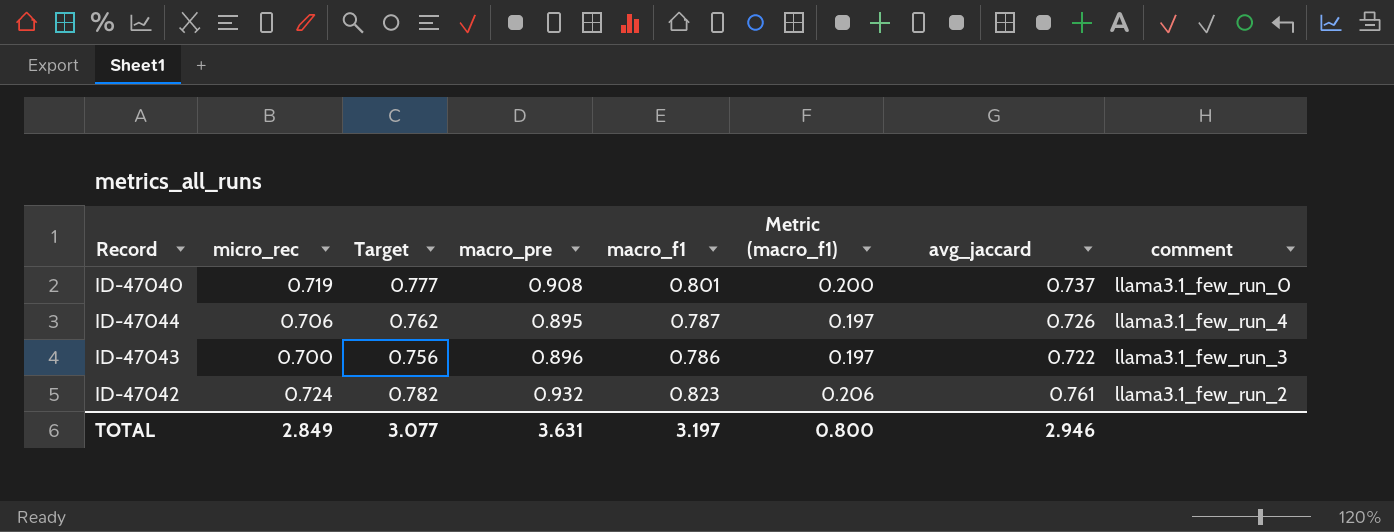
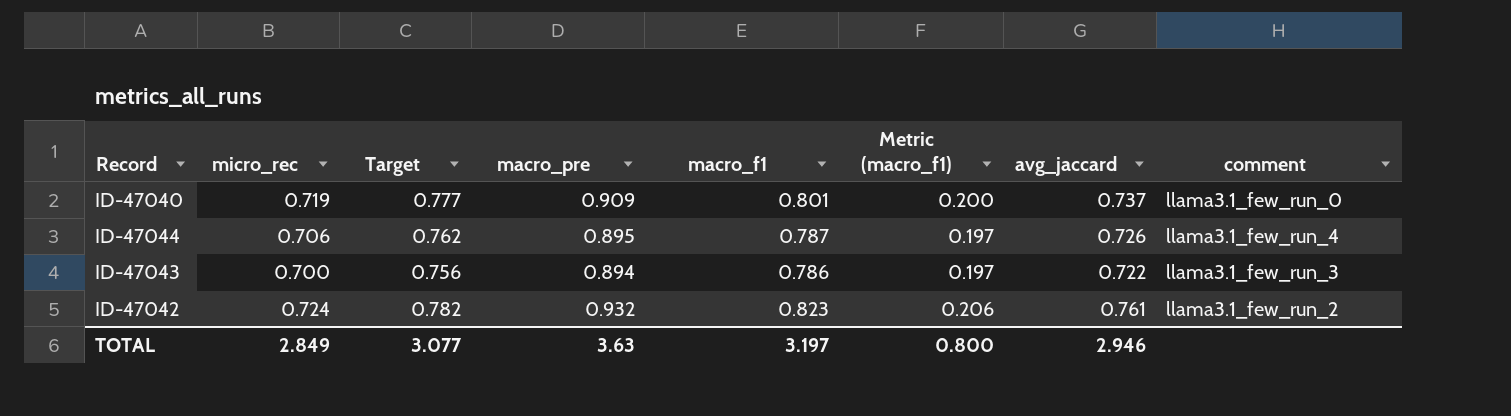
ID-47040 | macro_pre: 0.908 -> 0.909
ID-47043 | macro_pre: 0.896 -> 0.894
TOTAL | macro_pre: 3.631 -> 3.63

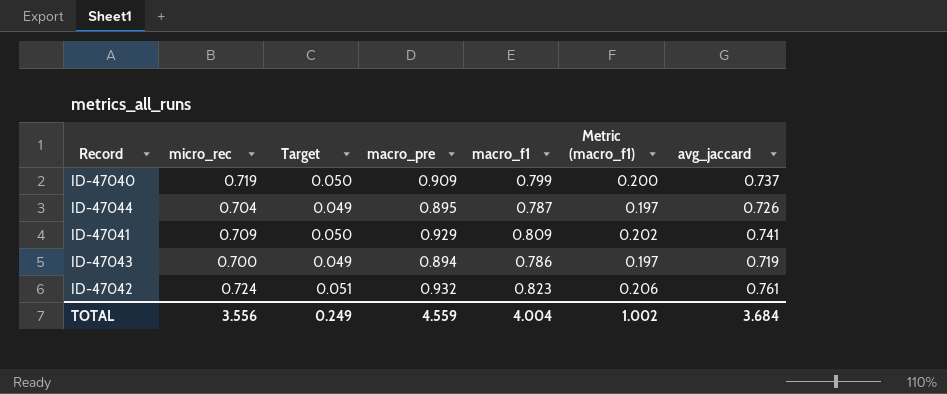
column comment | position: 8 -> none
column Target | formula: [micro_rec] * 1.08 -> [micro_rec] * 0.07
ID-47040 | macro_f1: 0.801 -> 0.799
ID-47044 | micro_rec: 0.706 -> 0.704
row ID-47041: none -> 0.709 | 0.050 | 0.929 | 0.809 | 0.202 | 0.741
ID-47043 | avg_jaccard: 0.722 -> 0.719
TOTAL | micro_rec: 2.849 -> 3.556
TOTAL | Target: 3.077 -> 0.249
TOTAL | macro_pre: 3.63 -> 4.559
TOTAL | macro_f1: 3.197 -> 4.004
TOTAL | Metric (macro_f1): 0.800 -> 1.002
TOTAL | avg_jaccard: 2.946 -> 3.684

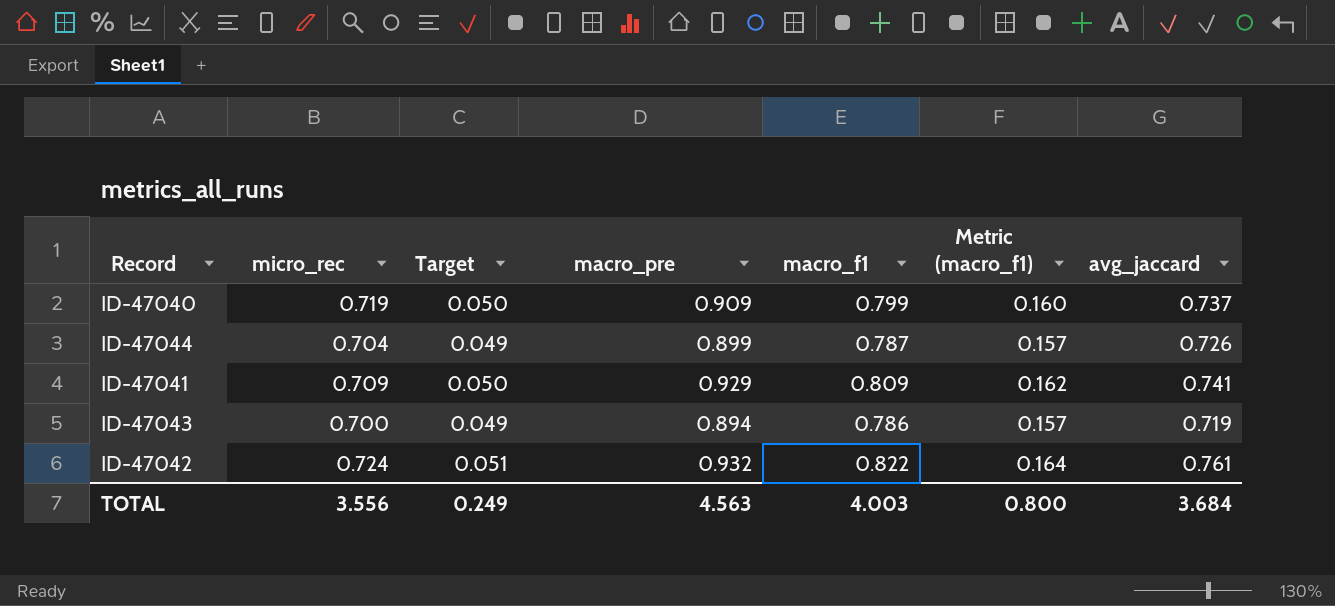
column Metric (macro_f1) | formula: [macro_f1] * 0.25 -> [macro_f1] * 0.2
ID-47044 | macro_pre: 0.895 -> 0.899
ID-47042 | macro_f1: 0.823 -> 0.822
TOTAL | macro_pre: 4.559 -> 4.563
TOTAL | macro_f1: 4.004 -> 4.003
TOTAL | Metric (macro_f1): 1.002 -> 0.800

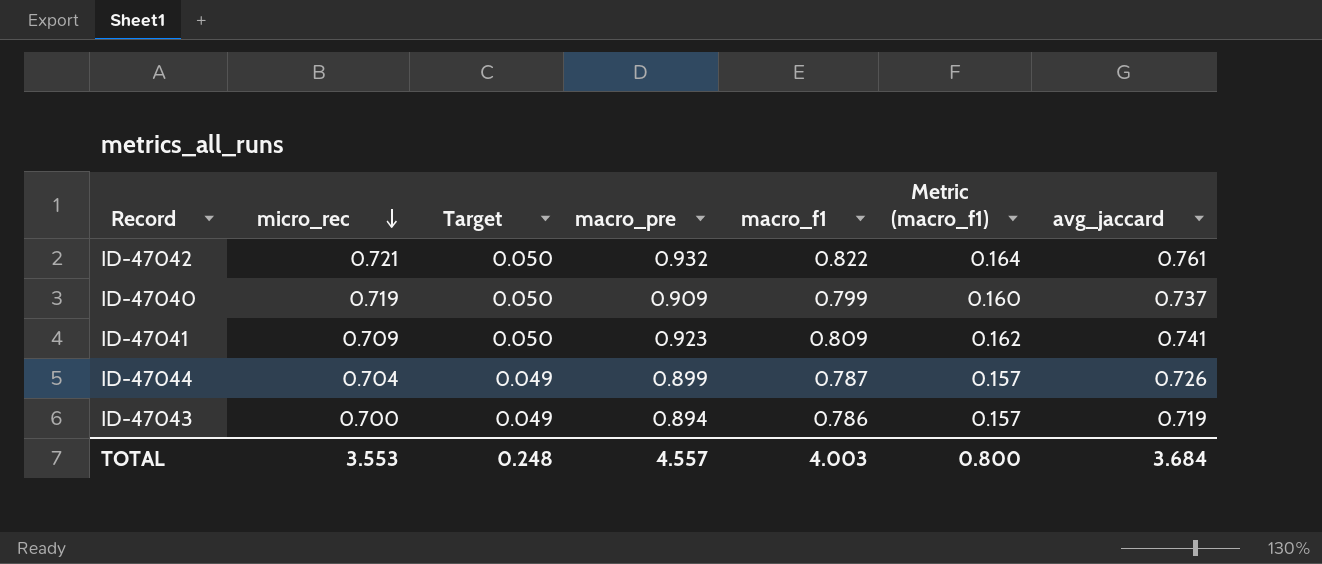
row order: none -> micro_rec descending
ID-47042 | micro_rec: 0.724 -> 0.721
ID-47042 | Target: 0.051 -> 0.050
ID-47041 | macro_pre: 0.929 -> 0.923
TOTAL | micro_rec: 3.556 -> 3.553
TOTAL | Target: 0.249 -> 0.248
TOTAL | macro_pre: 4.563 -> 4.557

